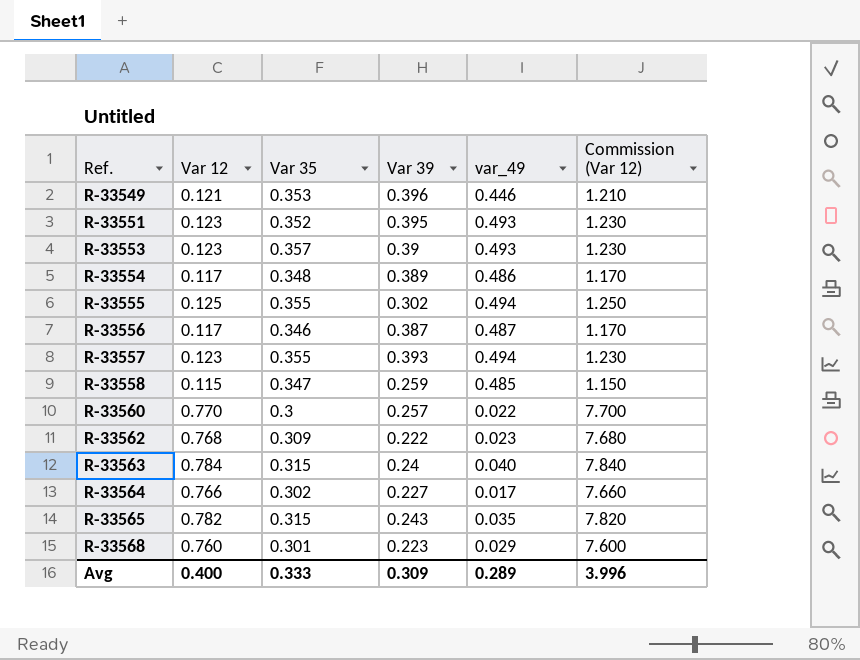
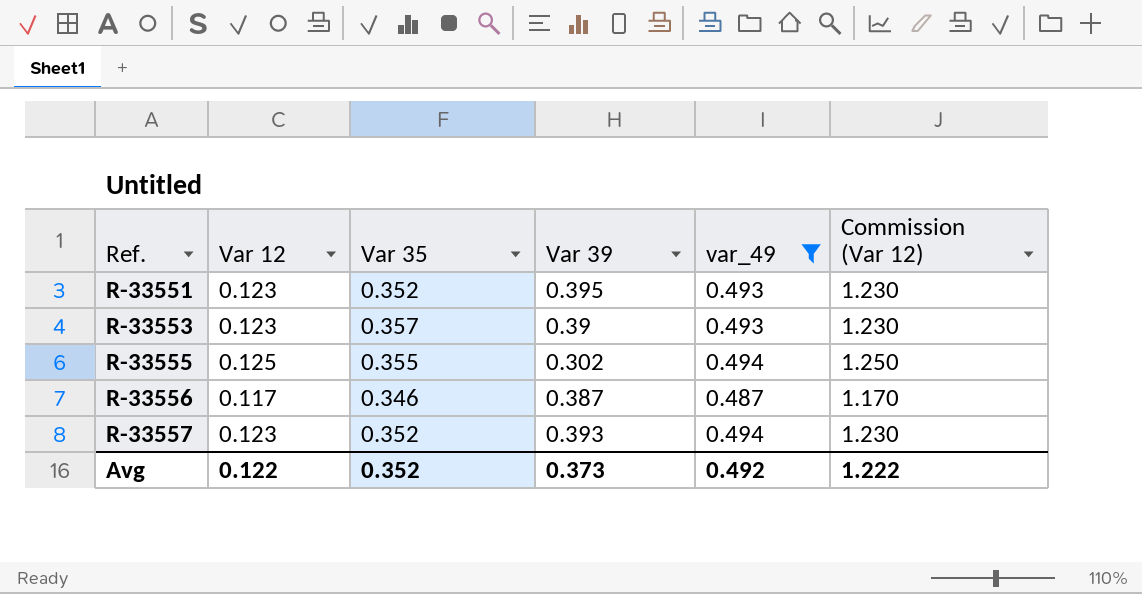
filter: none -> var_49 >= 0.487
R-33557 | Var 35: 0.355 -> 0.352
Avg | Var 12: 0.400 -> 0.122
Avg | Var 35: 0.333 -> 0.352
Avg | Var 39: 0.309 -> 0.373
Avg | var_49: 0.289 -> 0.492
Avg | Commission (Var 12): 3.996 -> 1.222

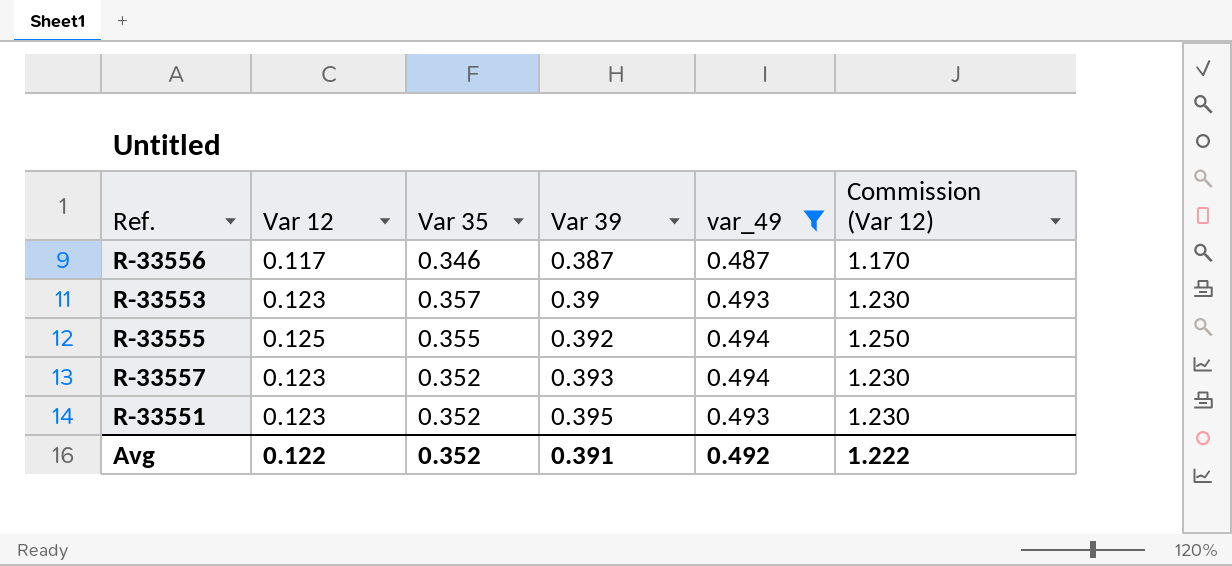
row order: Ref. ascending -> Var 39 ascending
R-33555 | Var 39: 0.302 -> 0.392
Avg | Var 39: 0.373 -> 0.391

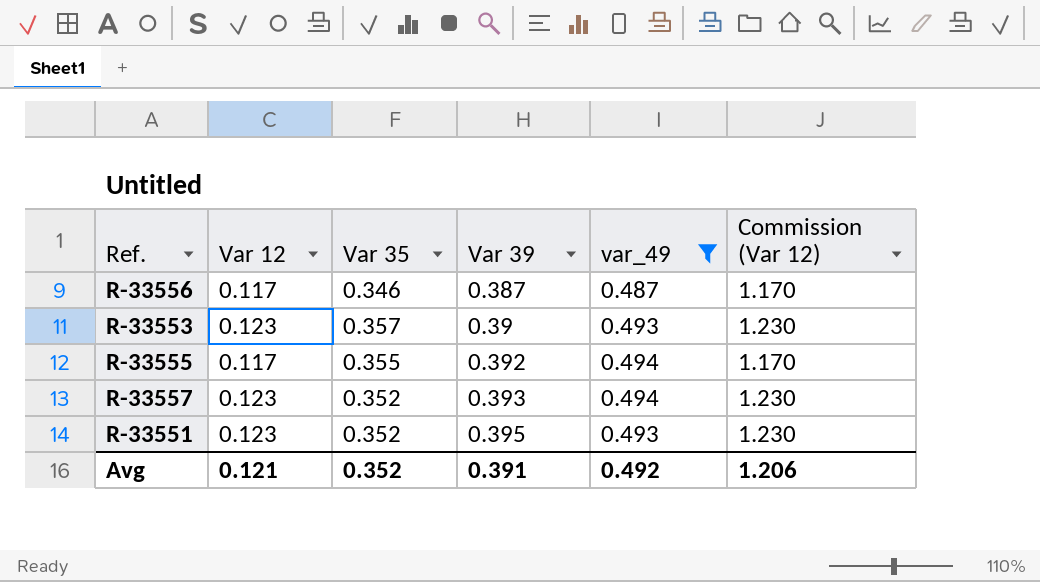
R-33555 | Var 12: 0.125 -> 0.117
R-33555 | Commission (Var 12): 1.250 -> 1.170
Avg | Var 12: 0.122 -> 0.121
Avg | Commission (Var 12): 1.222 -> 1.206

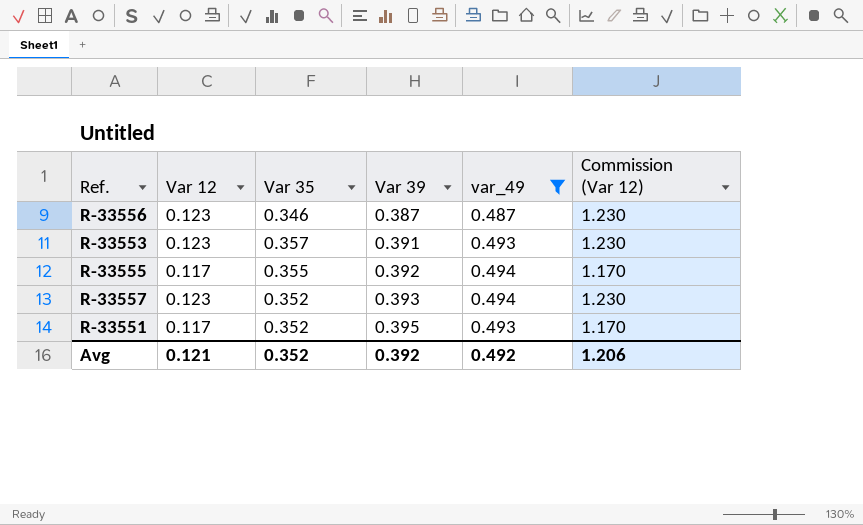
R-33556 | Var 12: 0.117 -> 0.123
R-33556 | Commission (Var 12): 1.170 -> 1.230
R-33553 | Var 39: 0.39 -> 0.391
R-33551 | Var 12: 0.123 -> 0.117
R-33551 | Commission (Var 12): 1.230 -> 1.170
Avg | Var 39: 0.391 -> 0.392

